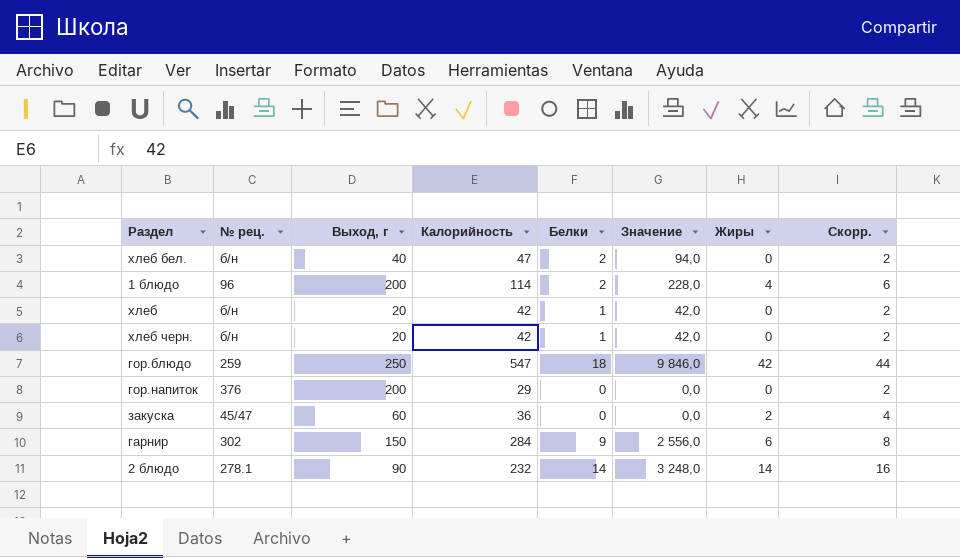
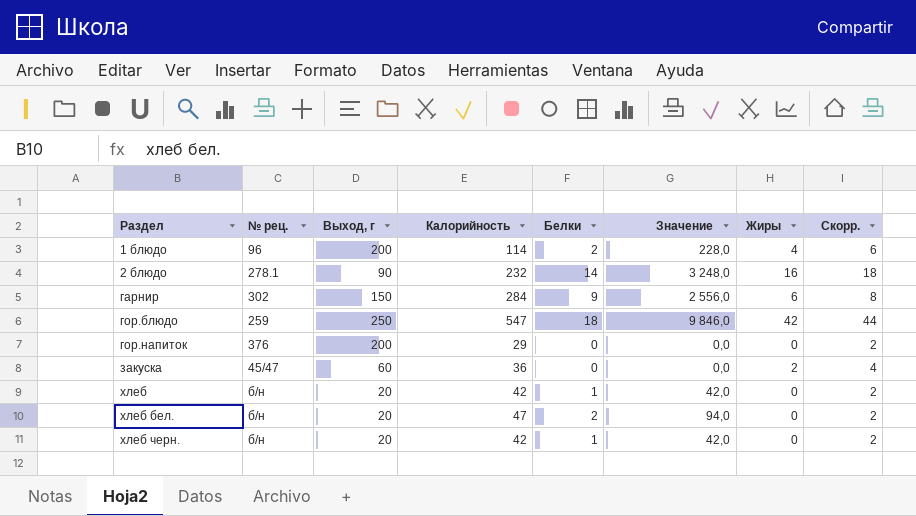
row order: none -> Раздел ascending
2 блюдо | Жиры: 14 -> 16
2 блюдо | Скорр.: 16 -> 18
хлеб бел. | Выход, г: 40 -> 20

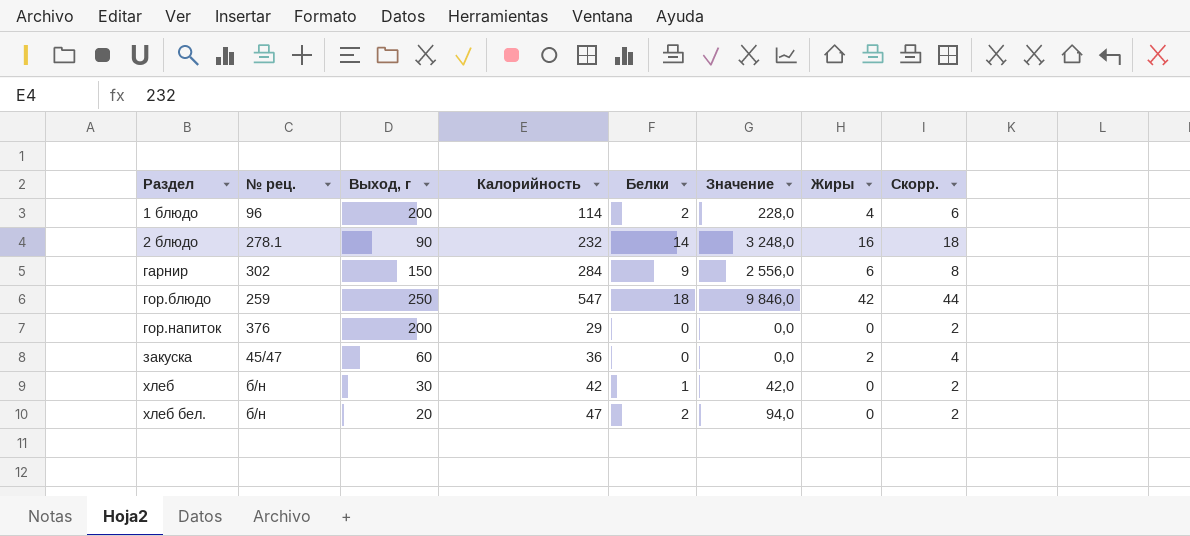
row хлеб черн.: б/н | 20 | 42 | 1 | 42,0 | 0 | 2 -> none
хлеб | Выход, г: 20 -> 30

